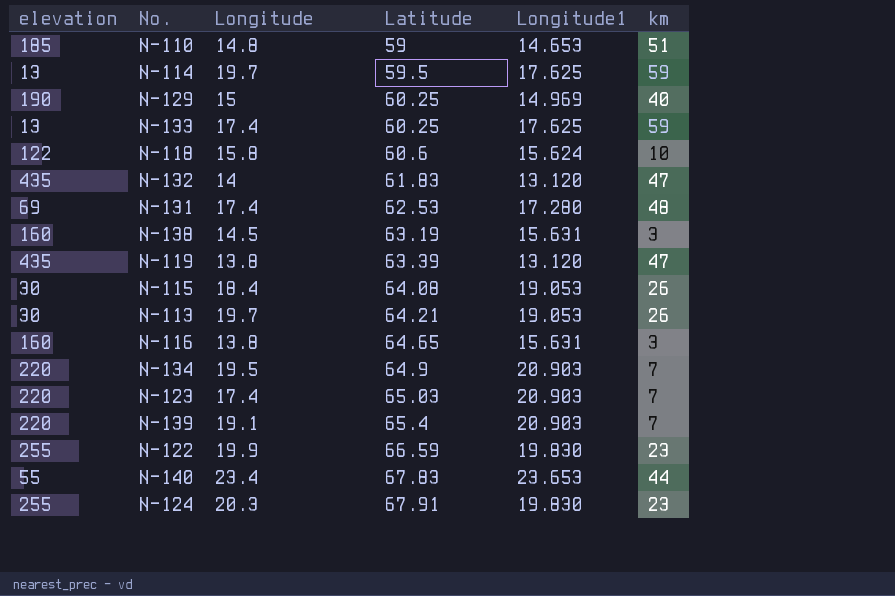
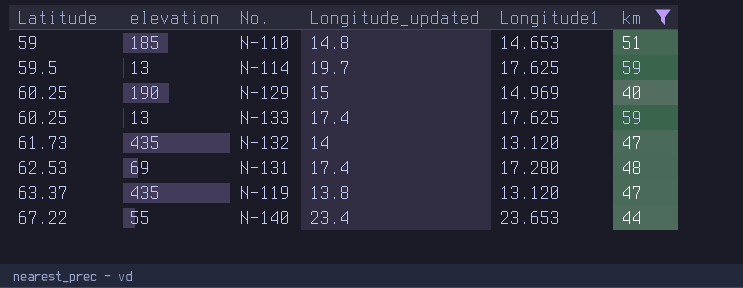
filter: none -> km >= 40
column Latitude | position: 4 -> 1
column name: Longitude -> Longitude_updated
N-132 | Latitude: 61.83 -> 61.73
N-119 | Latitude: 63.39 -> 63.37
N-140 | Latitude: 67.83 -> 67.22

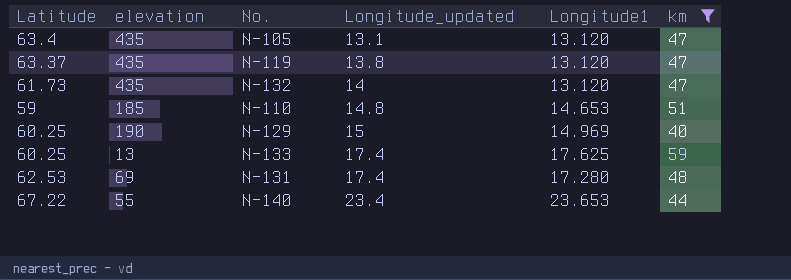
row order: Latitude ascending -> Longitude_updated ascending
row N-114: 59.5 | 13 | 19.7 | 17.625 | 59 -> none
row N-105: none -> 63.4 | 435 | 13.1 | 13.120 | 47

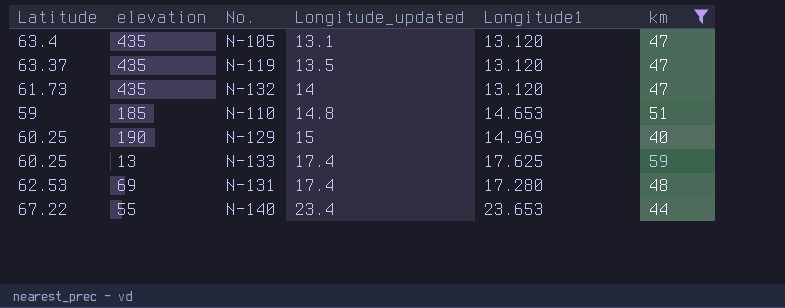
N-119 | Longitude_updated: 13.8 -> 13.5

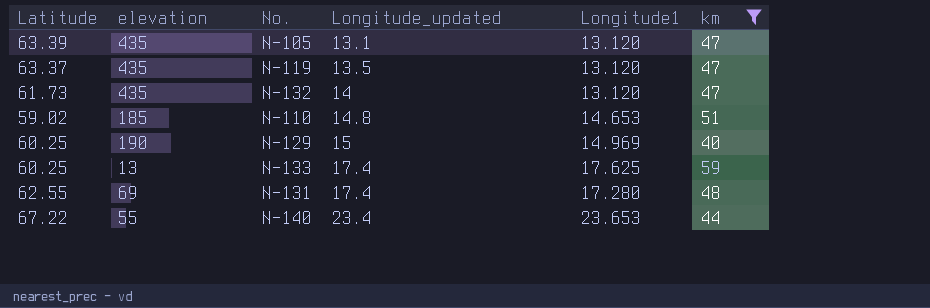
N-105 | Latitude: 63.4 -> 63.39
N-110 | Latitude: 59 -> 59.02
N-131 | Latitude: 62.53 -> 62.55

